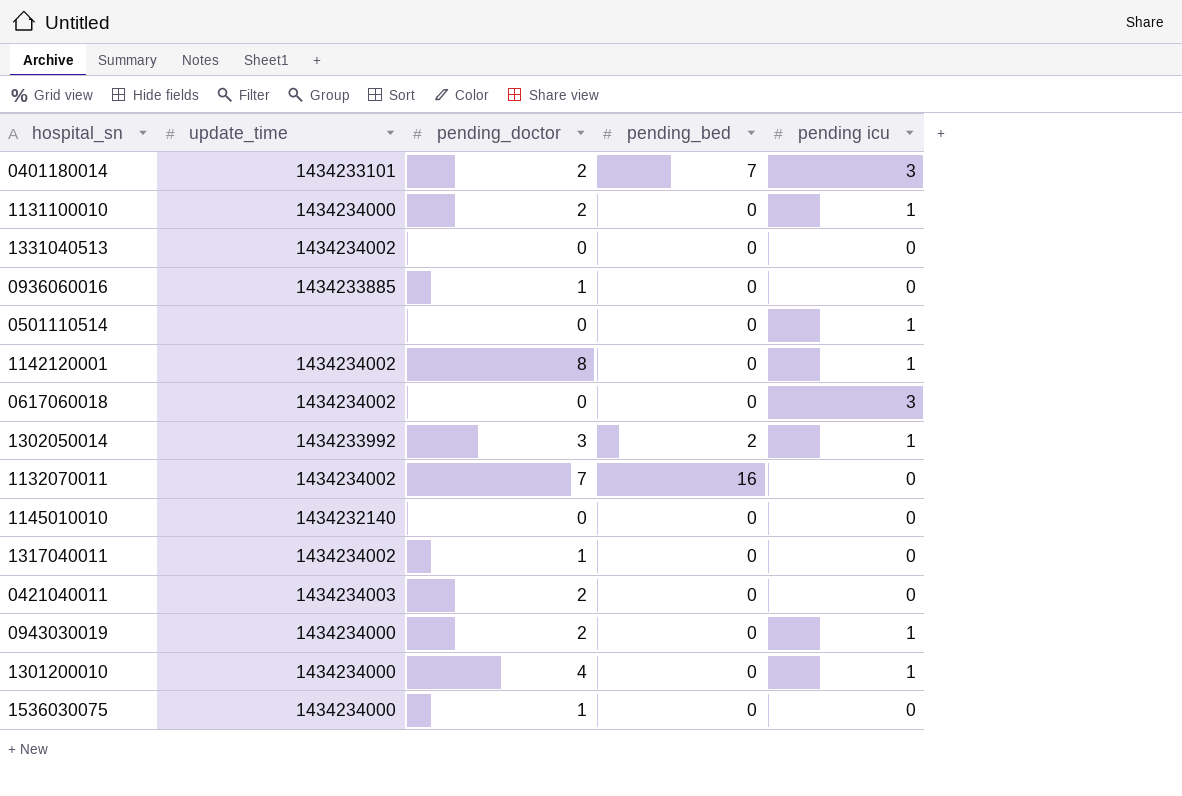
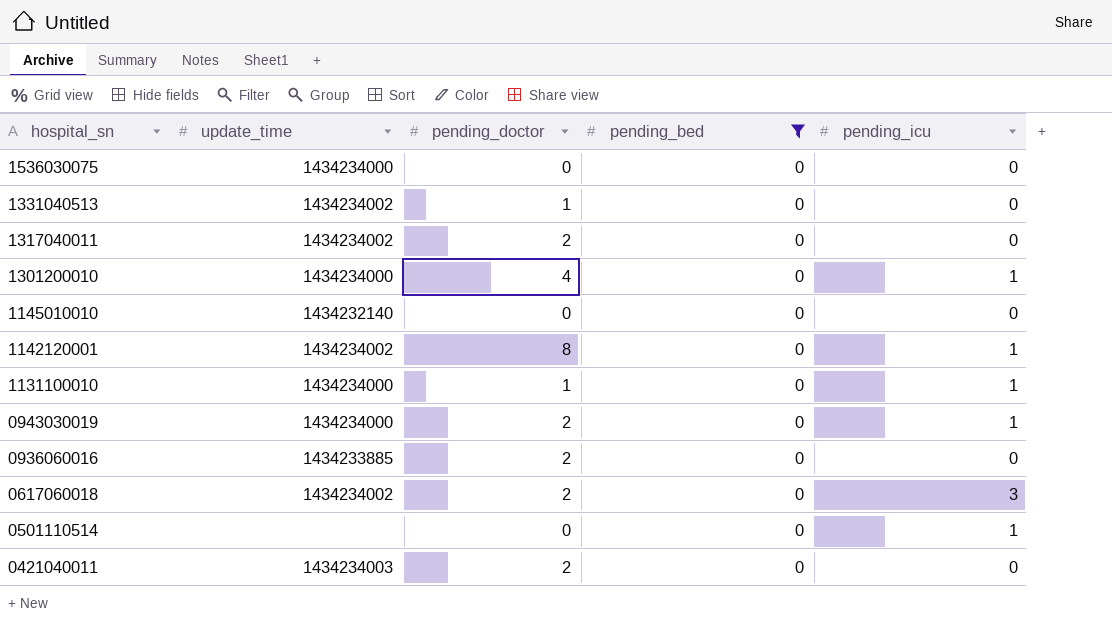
filter: none -> pending_bed = 0
row order: none -> hospital_sn descending
column name: pending icu -> pending_icu
1536030075 | pending_doctor: 1 -> 0
1331040513 | pending_doctor: 0 -> 1
1317040011 | pending_doctor: 1 -> 2
1131100010 | pending_doctor: 2 -> 1
0936060016 | pending_doctor: 1 -> 2
0617060018 | pending_doctor: 0 -> 2

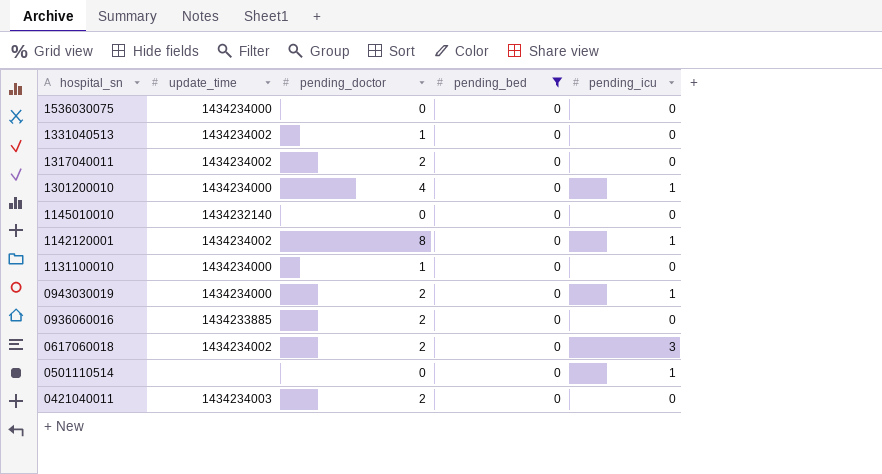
1131100010 | pending_icu: 1 -> 0

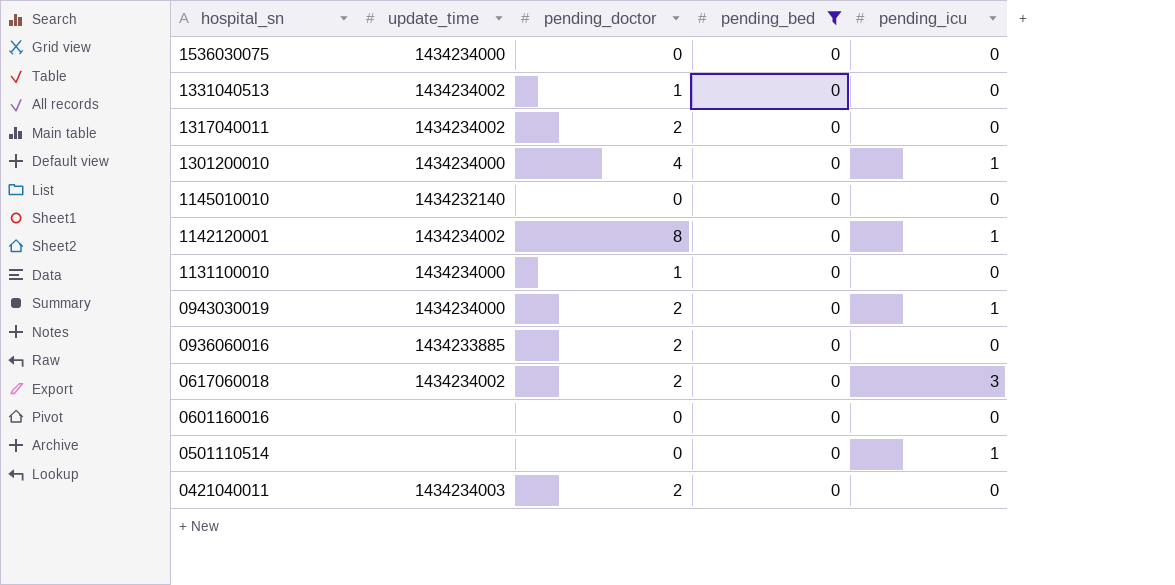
row 0601160016: none -> none | 0 | 0 | 0

